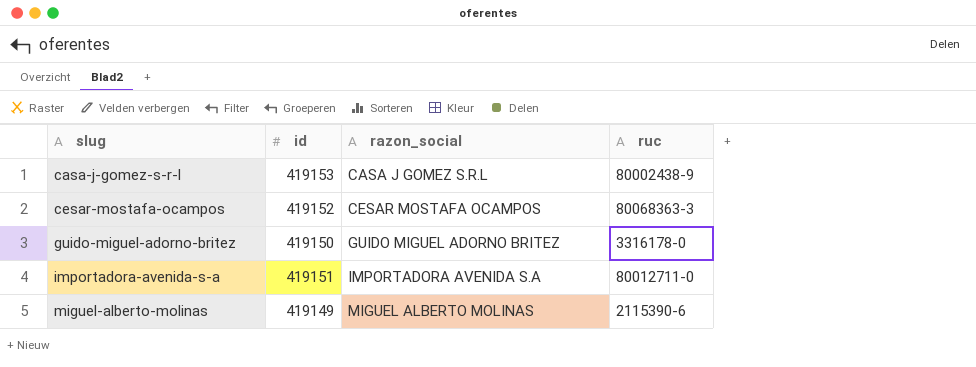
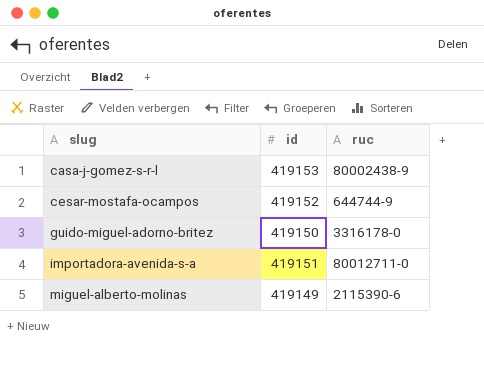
column razon_social | position: 3 -> none
cesar-mostafa-ocampos | ruc: 80068363-3 -> 644744-9

